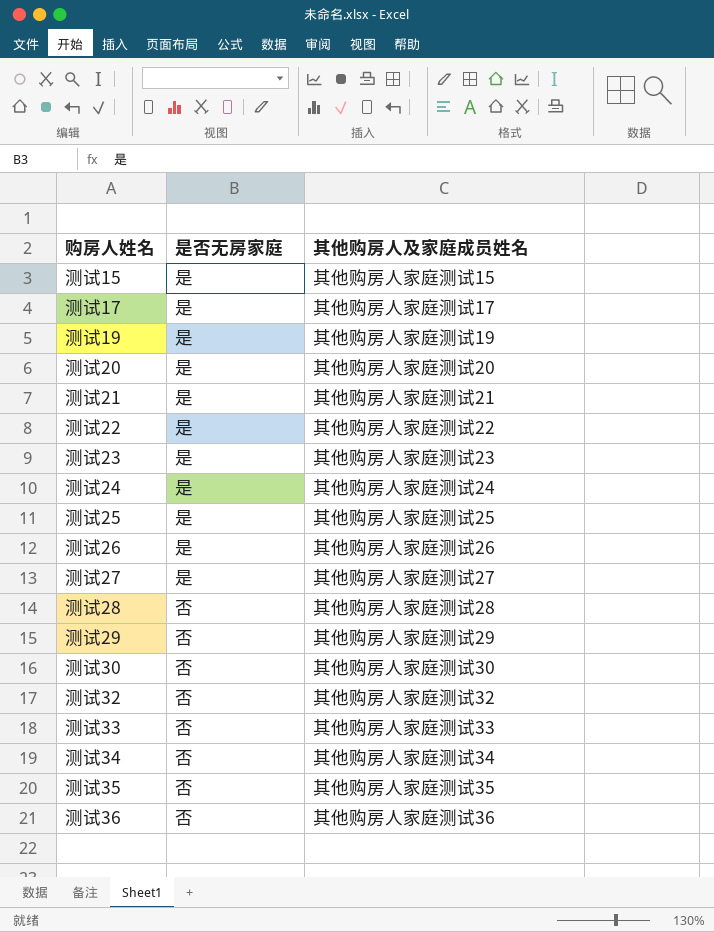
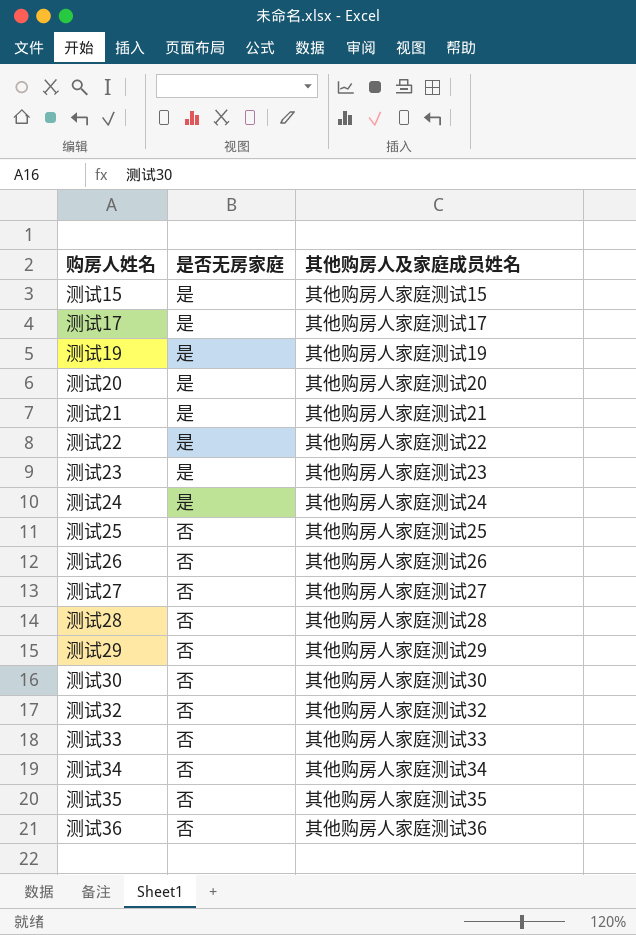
测试25 | 是否无房家庭: 是 -> 否
测试26 | 是否无房家庭: 是 -> 否
测试27 | 是否无房家庭: 是 -> 否

